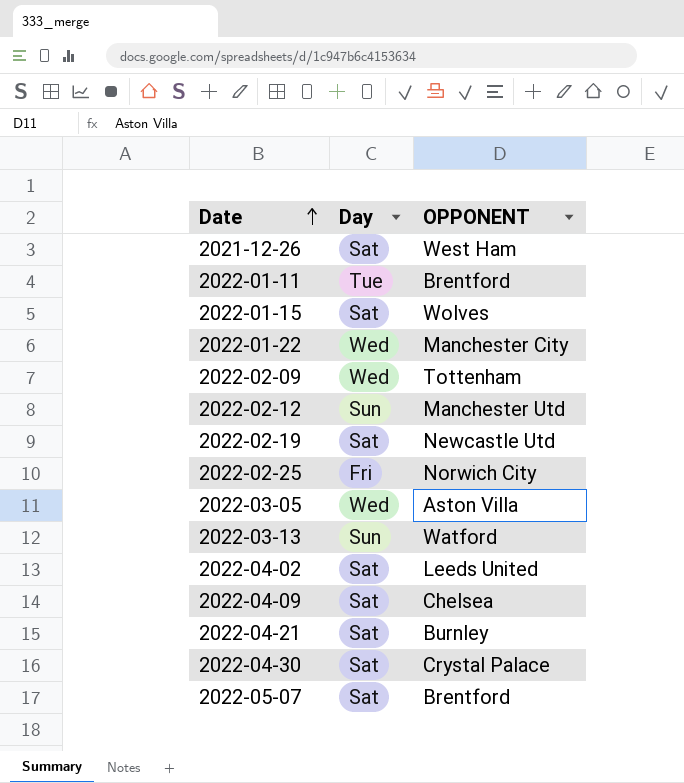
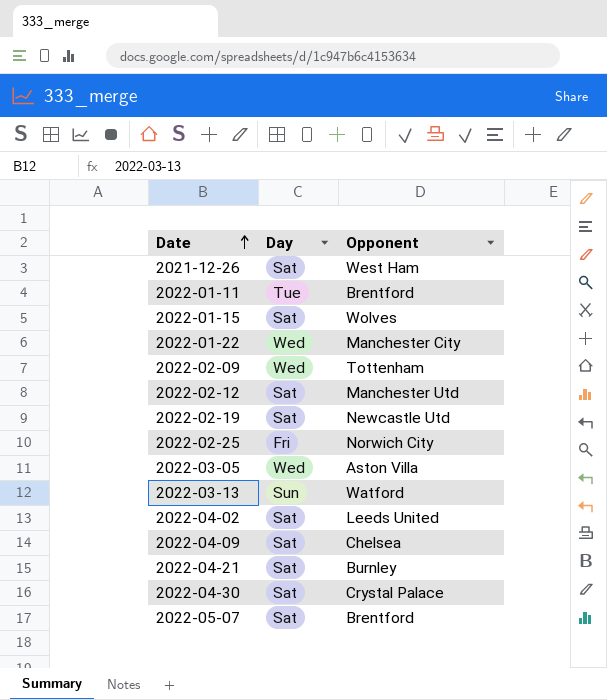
column name: OPPONENT -> Opponent
2022-02-12 | Day: Sun -> Sat

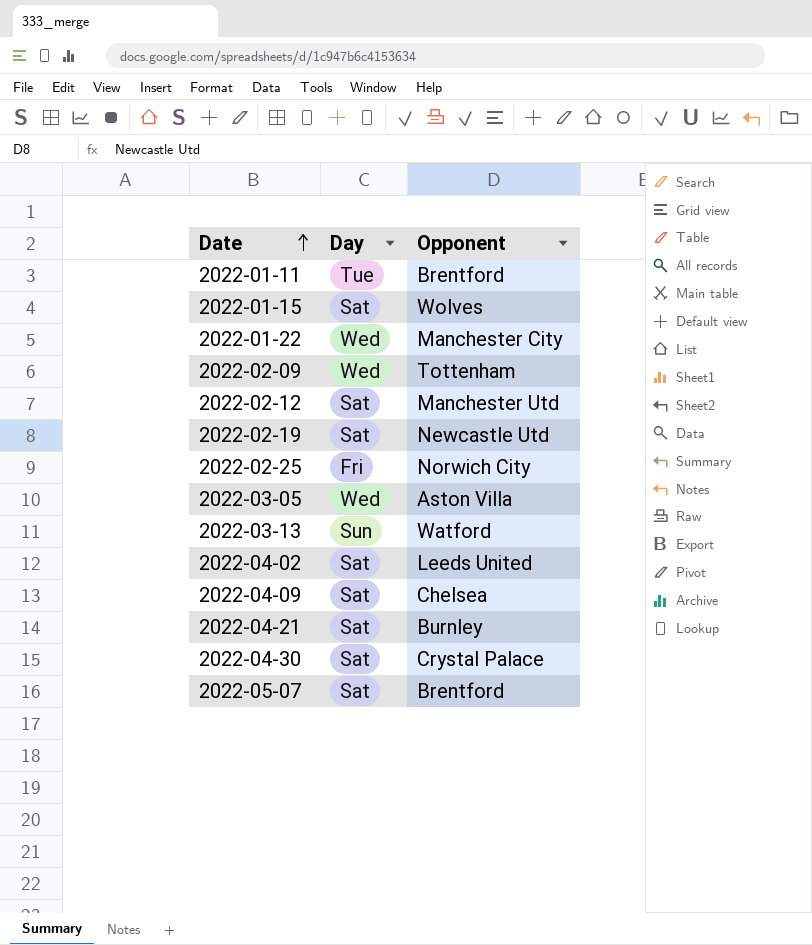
row 2021-12-26: Sat | West Ham -> none

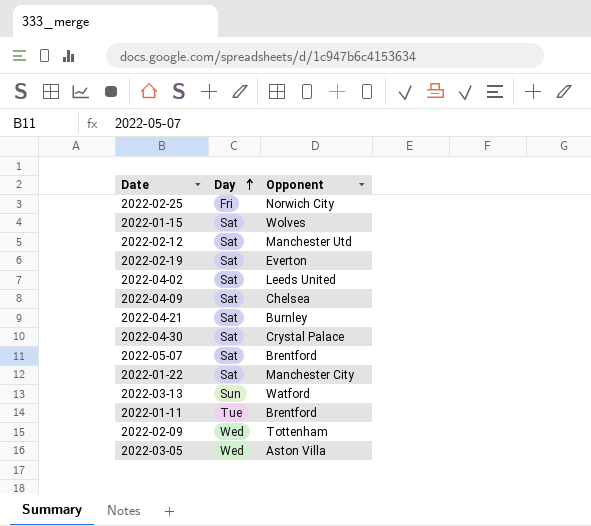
row order: Date ascending -> Day ascending
2022-02-19 | Opponent: Newcastle Utd -> Everton
2022-01-22 | Day: Wed -> Sat

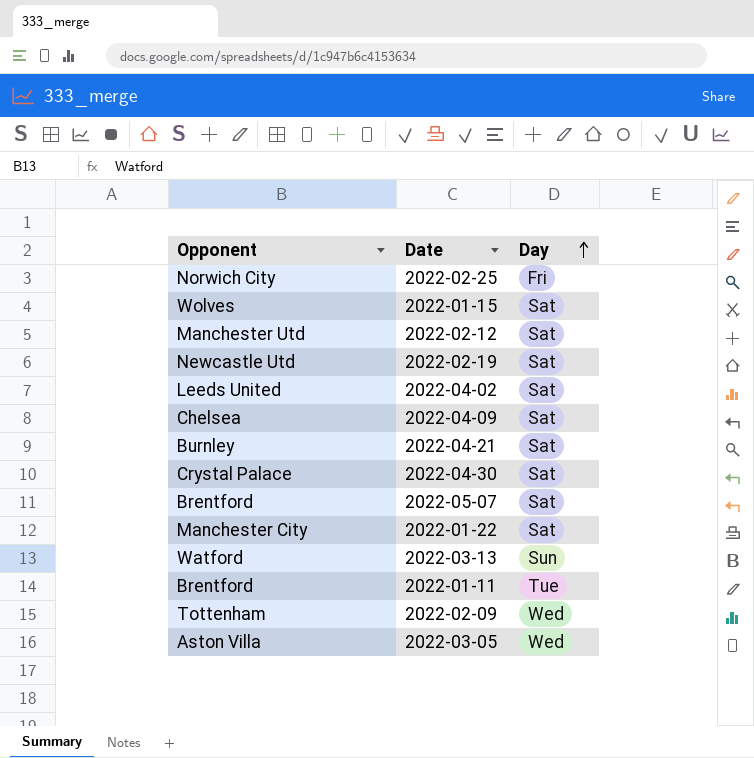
column Opponent | position: 3 -> 1
2022-02-19 | Opponent: Everton -> Newcastle Utd

